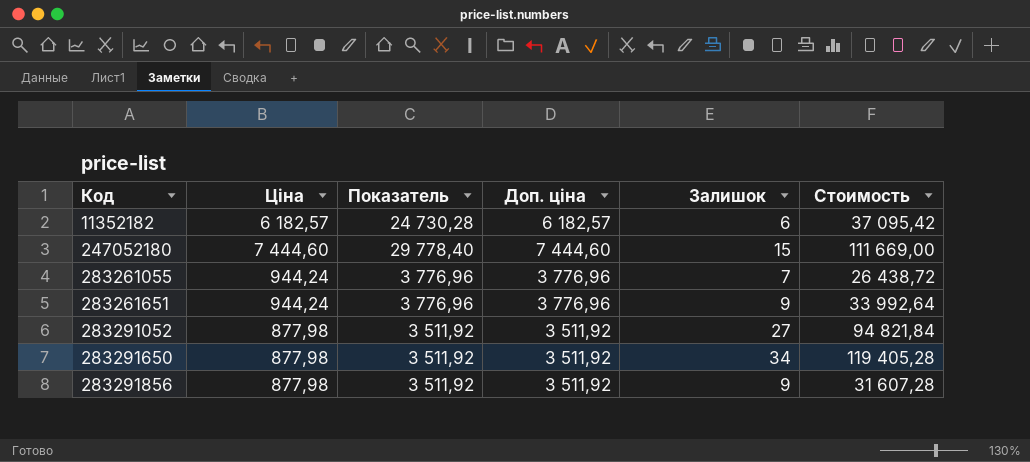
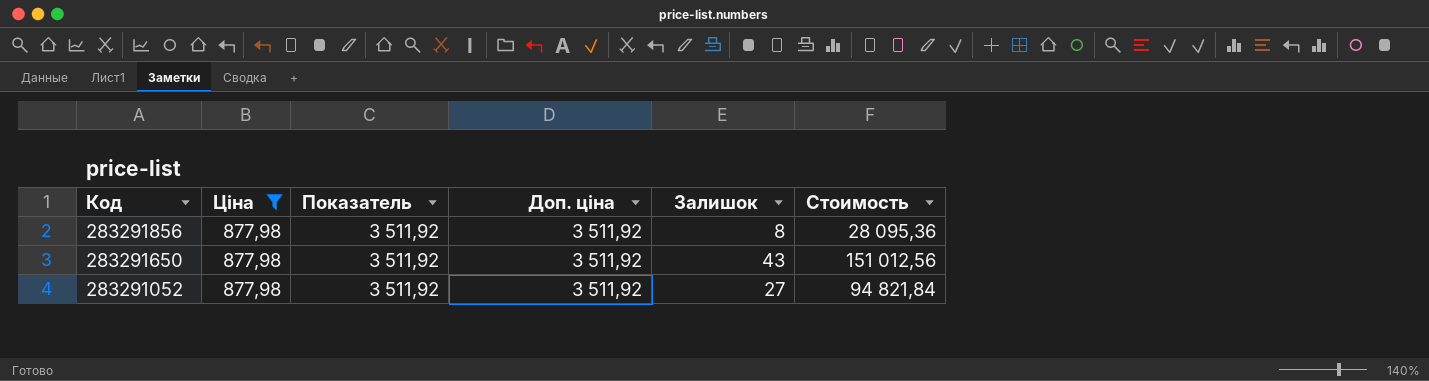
filter: none -> Ціна = 877,98
row order: Код ascending -> Код descending
283291856 | Залишок: 9 -> 8
283291856 | Стоимость: 31 607,28 -> 28 095,36
283291650 | Залишок: 34 -> 43
283291650 | Стоимость: 119 405,28 -> 151 012,56

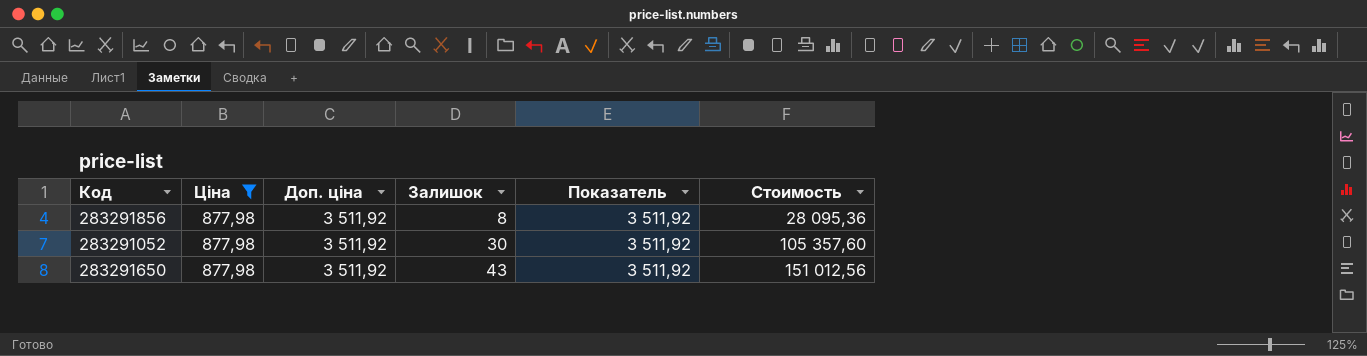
row order: Код descending -> Залишок ascending
column Показатель | position: 3 -> 5
283291052 | Залишок: 27 -> 30
283291052 | Стоимость: 94 821,84 -> 105 357,60

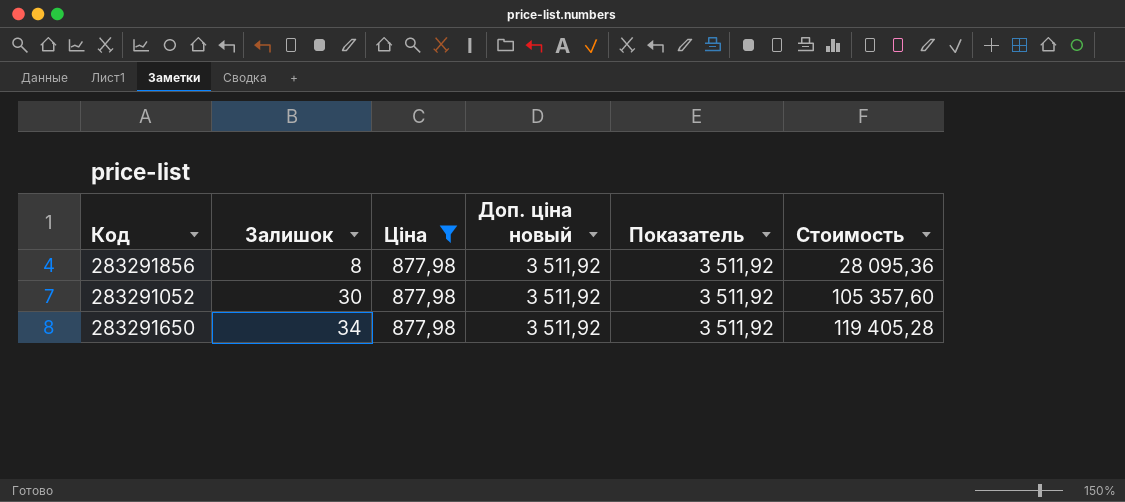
column Залишок | position: 4 -> 2
column name: Доп. ціна -> Доп. ціна новый
283291650 | Залишок: 43 -> 34
283291650 | Стоимость: 151 012,56 -> 119 405,28

